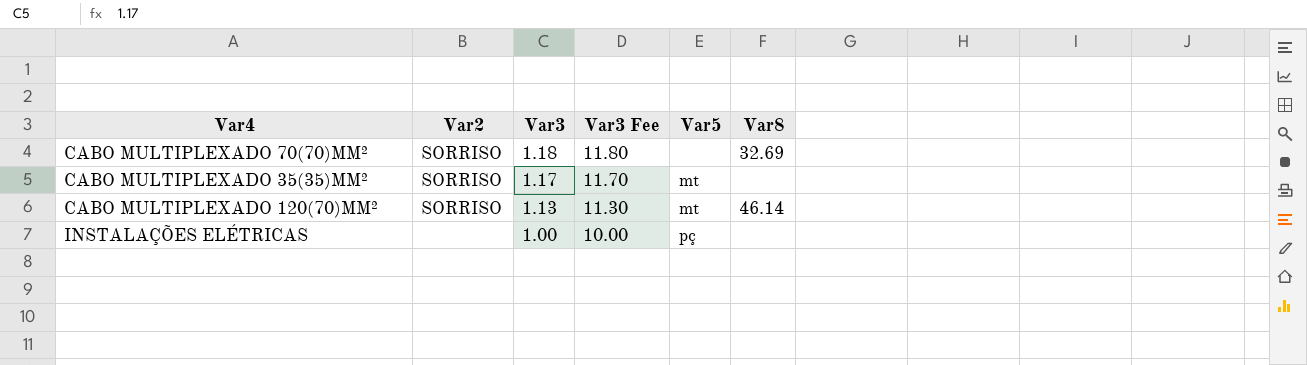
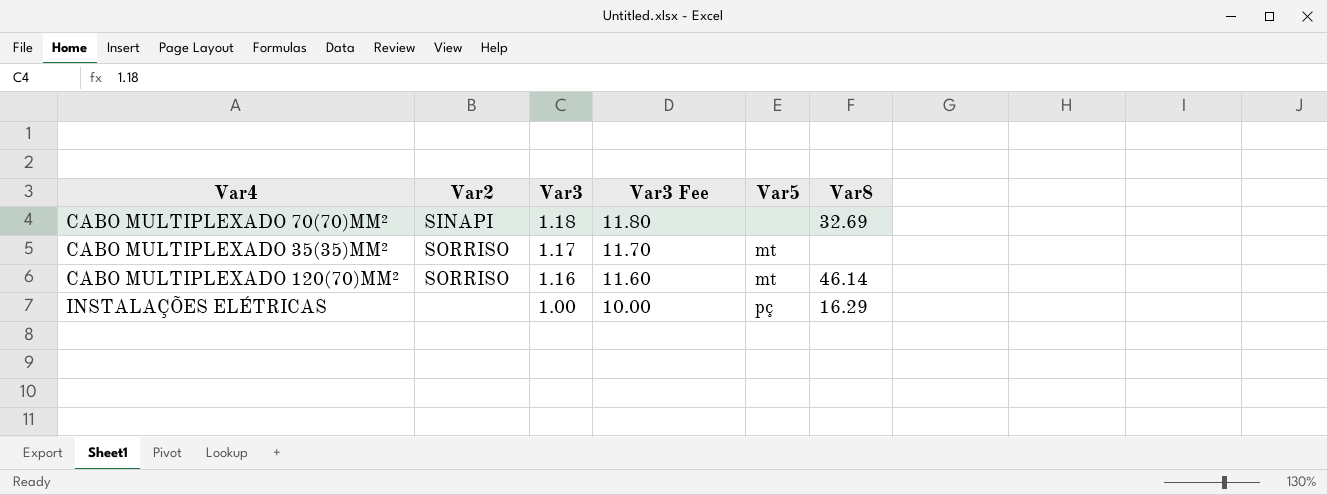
CABO MULTIPLEXADO 70(70)MM² | Var2: SORRISO -> SINAPI
CABO MULTIPLEXADO 120(70)MM² | Var3: 1.13 -> 1.16
CABO MULTIPLEXADO 120(70)MM² | Var3 Fee: 11.30 -> 11.60
INSTALAÇÕES ELÉTRICAS | Var8: none -> 16.29

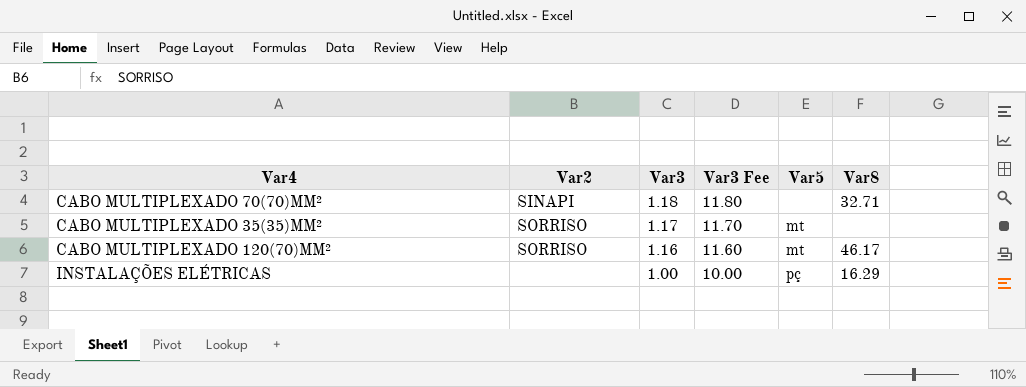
CABO MULTIPLEXADO 70(70)MM² | Var8: 32.69 -> 32.71
CABO MULTIPLEXADO 120(70)MM² | Var8: 46.14 -> 46.17

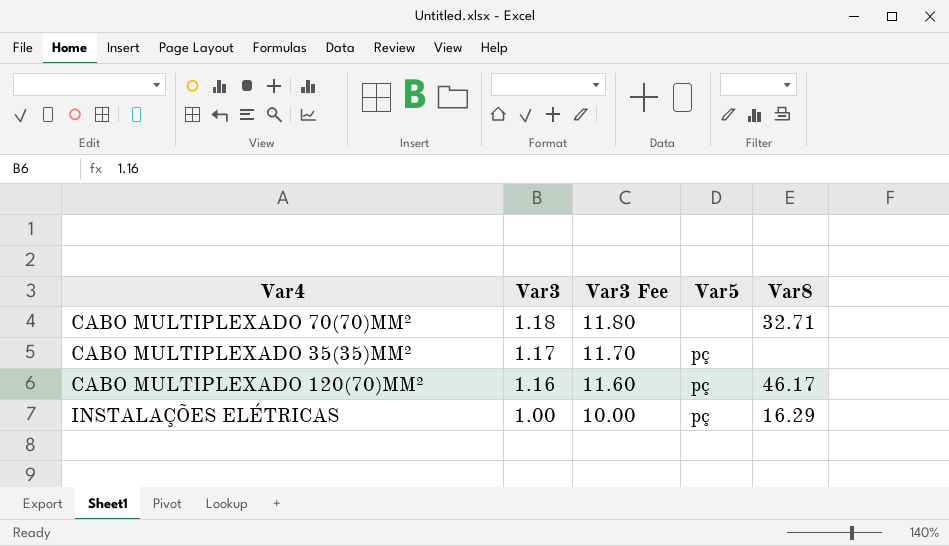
column Var2 | position: 2 -> none
CABO MULTIPLEXADO 35(35)MM² | Var5: mt -> pç
CABO MULTIPLEXADO 120(70)MM² | Var5: mt -> pç

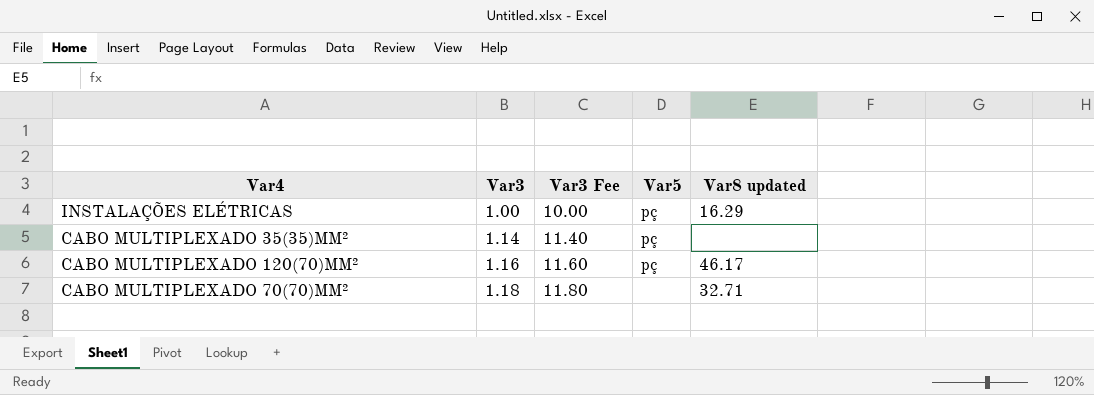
row order: Var3 descending -> Var3 ascending
column name: Var8 -> Var8 updated
CABO MULTIPLEXADO 35(35)MM² | Var3: 1.17 -> 1.14
CABO MULTIPLEXADO 35(35)MM² | Var3 Fee: 11.70 -> 11.40

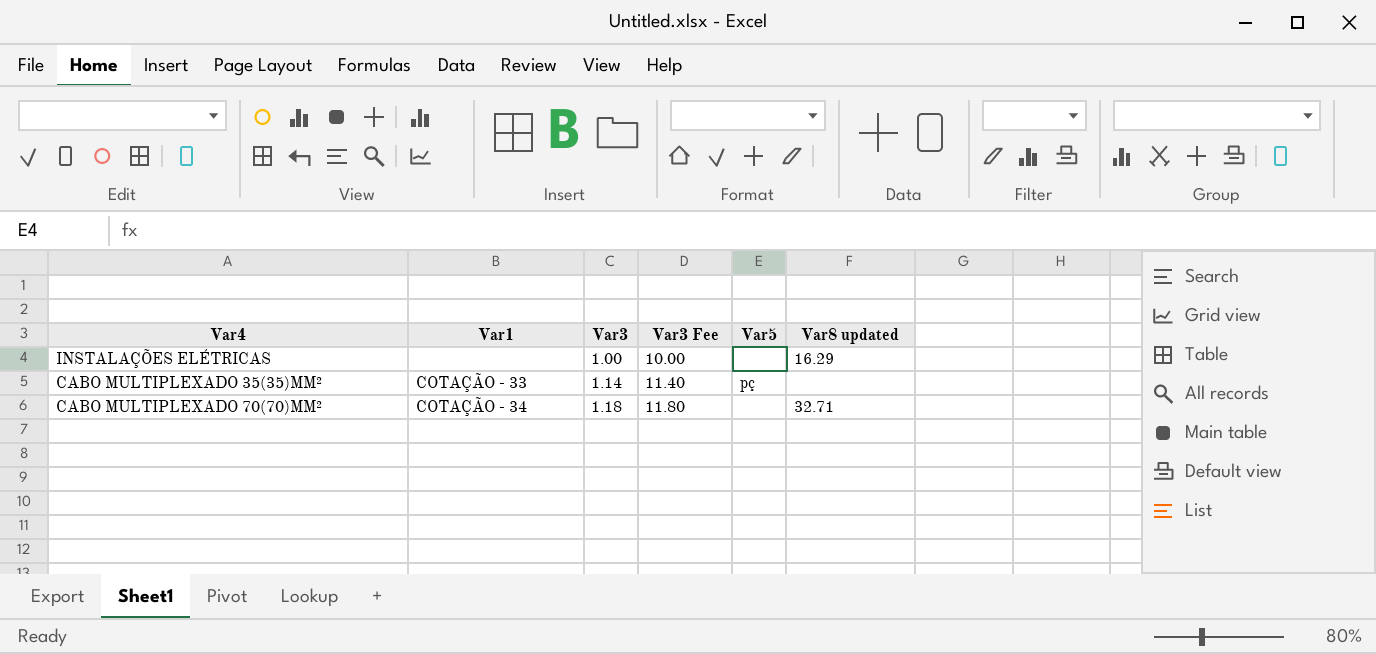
column Var1 | position: none -> 2
row CABO MULTIPLEXADO 120(70)MM²: 1.16 | 11.60 | pç | 46.17 -> none
INSTALAÇÕES ELÉTRICAS | Var5: pç -> none

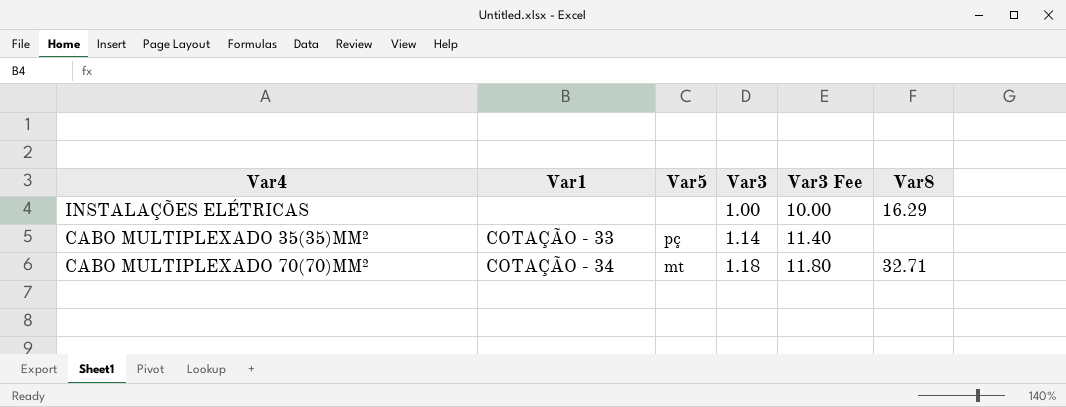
column Var5 | position: 5 -> 3
column name: Var8 updated -> Var8
CABO MULTIPLEXADO 70(70)MM² | Var5: none -> mt

